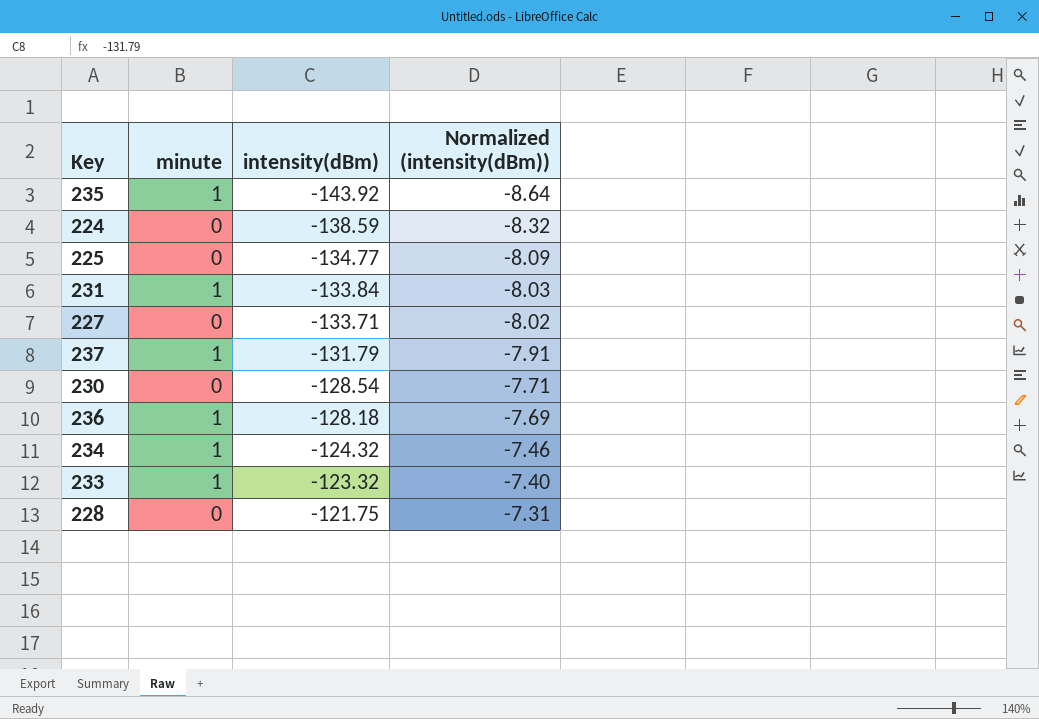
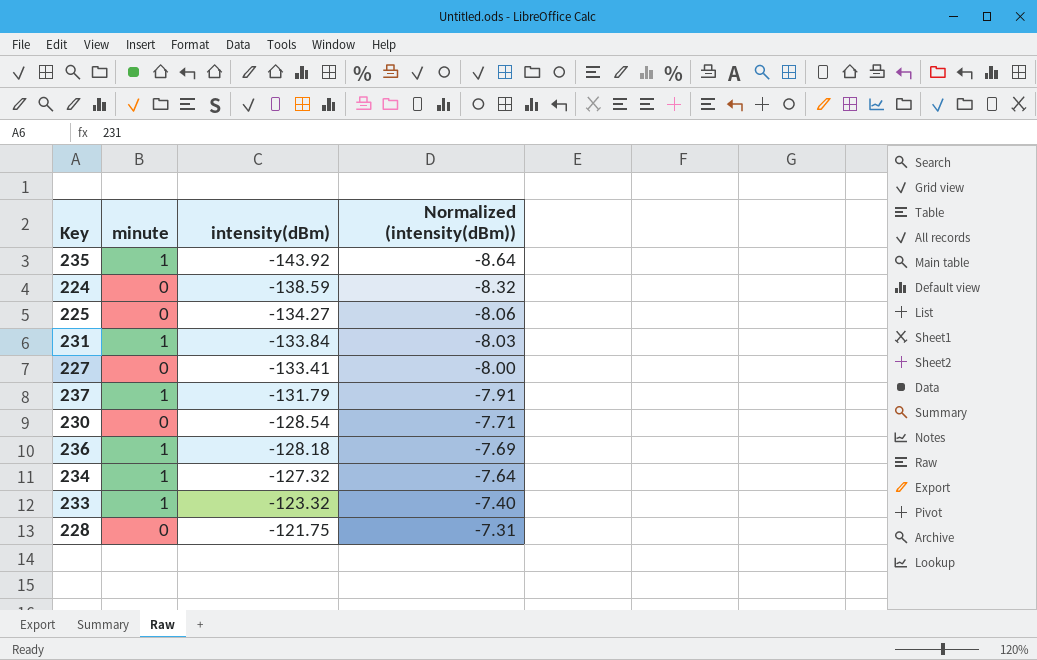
225 | intensity(dBm): -134.77 -> -134.27
225 | Normalized (intensity(dBm)): -8.09 -> -8.06
227 | intensity(dBm): -133.71 -> -133.41
227 | Normalized (intensity(dBm)): -8.02 -> -8.00
234 | intensity(dBm): -124.32 -> -127.32
234 | Normalized (intensity(dBm)): -7.46 -> -7.64

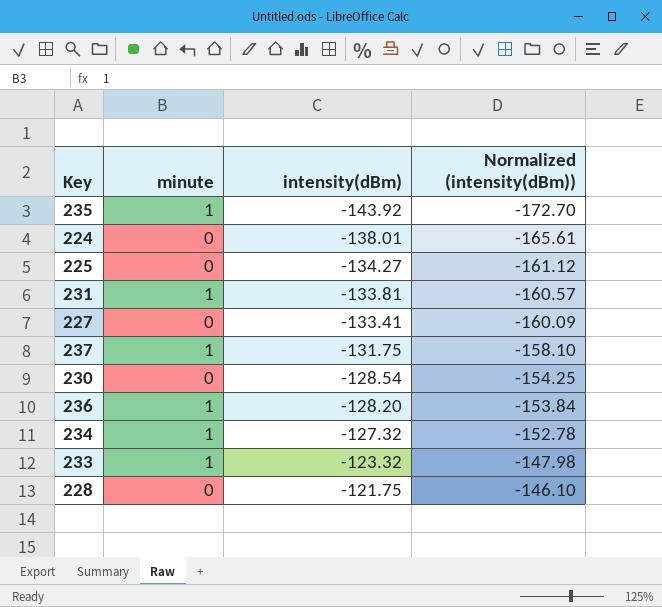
column Normalized (intensity(dBm)) | formula: [intensity(dBm)] * 0.06 -> [intensity(dBm)] * 1.2
224 | intensity(dBm): -138.59 -> -138.01
231 | intensity(dBm): -133.84 -> -133.81
237 | intensity(dBm): -131.79 -> -131.75
236 | intensity(dBm): -128.18 -> -128.20

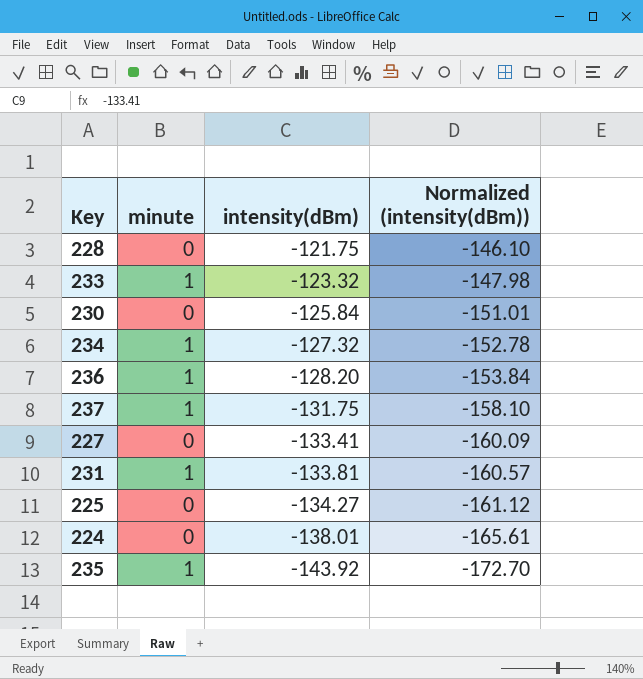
row order: intensity(dBm) ascending -> intensity(dBm) descending
230 | intensity(dBm): -128.54 -> -125.84
230 | Normalized (intensity(dBm)): -154.25 -> -151.01

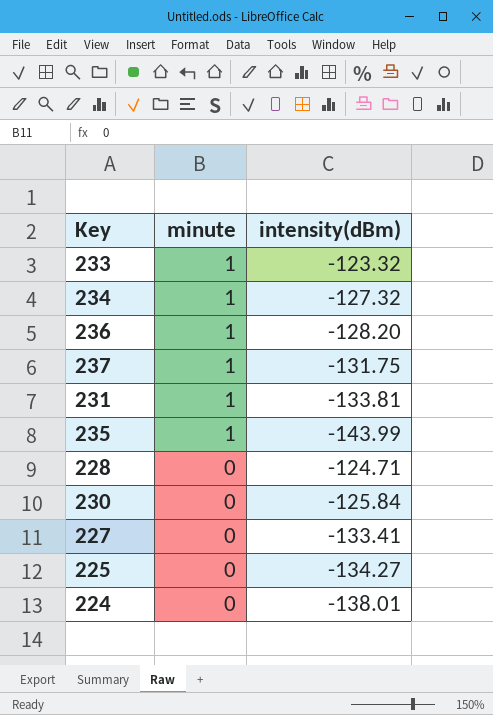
row order: intensity(dBm) descending -> minute descending
column Normalized (intensity(dBm)) | formula: [intensity(dBm)] * 1.2 -> none
235 | intensity(dBm): -143.92 -> -143.99
228 | intensity(dBm): -121.75 -> -124.71

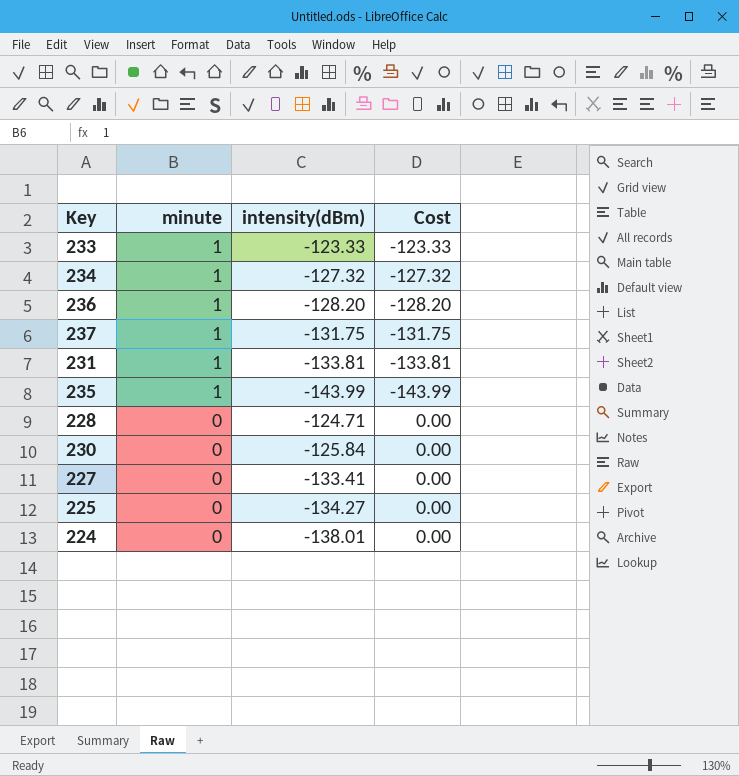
column Cost | formula: none -> [minute] * [intensity(dBm)]
233 | intensity(dBm): -123.32 -> -123.33

